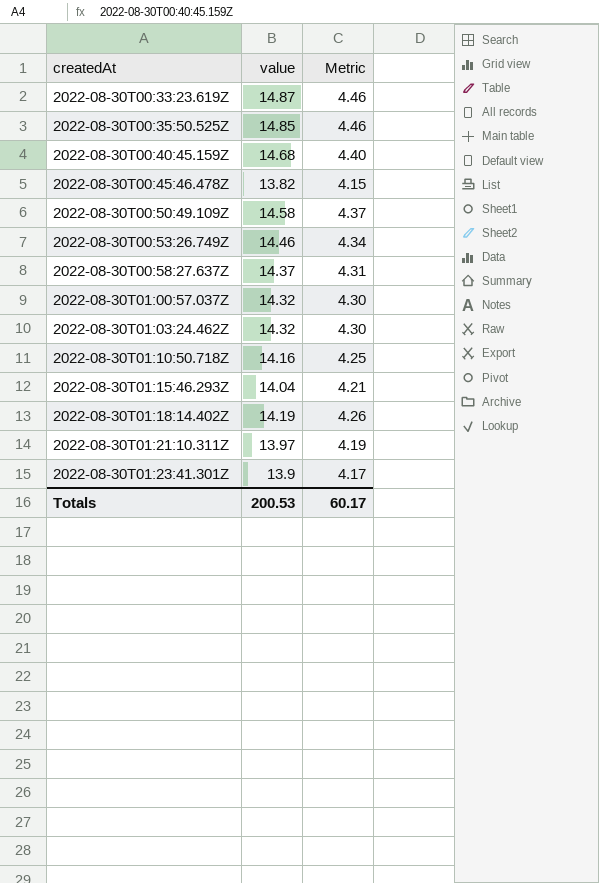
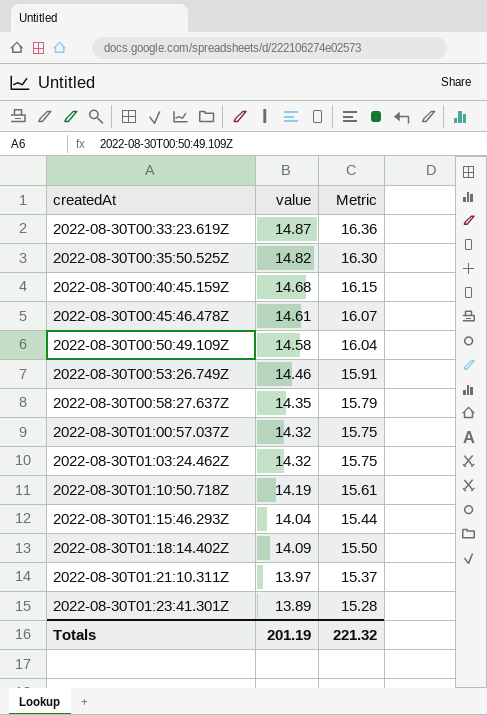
column Metric | formula: [value] * 0.3 -> [value] * 1.1
2022-08-30T00:35:50.525Z | value: 14.85 -> 14.82
2022-08-30T00:45:46.478Z | value: 13.82 -> 14.61
2022-08-30T00:58:27.637Z | value: 14.37 -> 14.35
2022-08-30T01:10:50.718Z | value: 14.16 -> 14.19
2022-08-30T01:18:14.402Z | value: 14.19 -> 14.09
2022-08-30T01:23:41.301Z | value: 13.9 -> 13.89
Totals | value: 200.53 -> 201.19
Totals | Metric: 60.17 -> 221.32

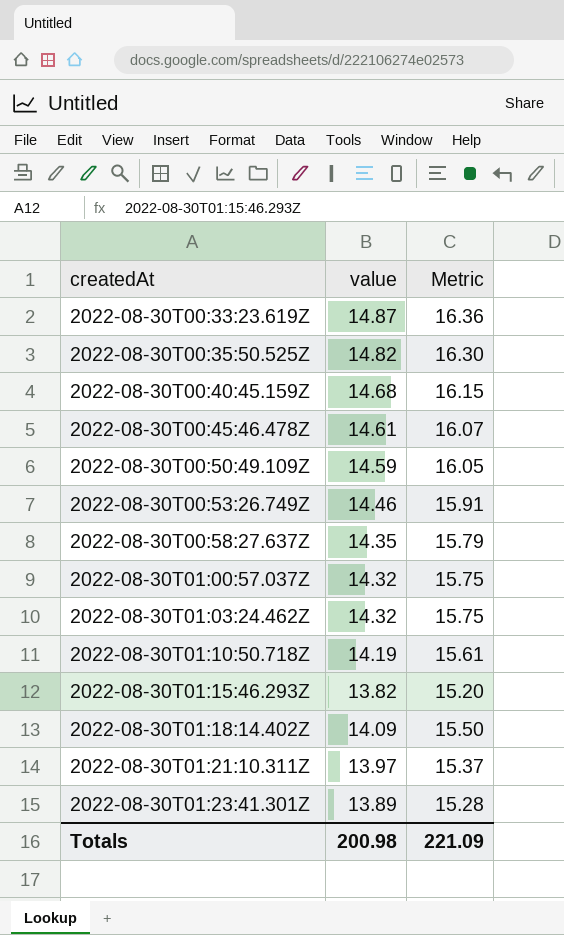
2022-08-30T00:50:49.109Z | value: 14.58 -> 14.59
2022-08-30T00:50:49.109Z | Metric: 16.04 -> 16.05
2022-08-30T01:15:46.293Z | value: 14.04 -> 13.82
2022-08-30T01:15:46.293Z | Metric: 15.44 -> 15.20
Totals | value: 201.19 -> 200.98
Totals | Metric: 221.32 -> 221.09

